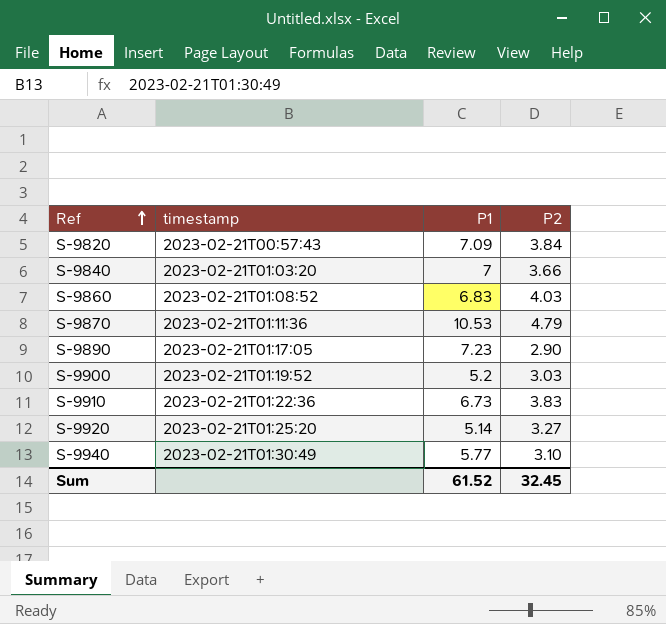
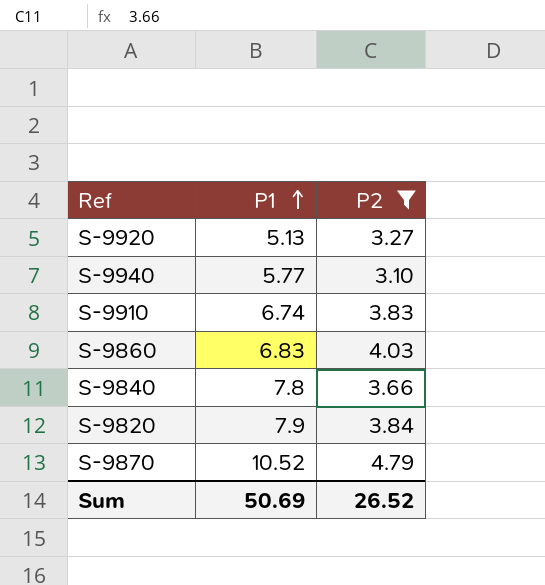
filter: none -> P2 >= 3.10
row order: Ref ascending -> P1 ascending
column timestamp | position: 2 -> none
S-9920 | P1: 5.14 -> 5.13
S-9910 | P1: 6.73 -> 6.74
S-9840 | P1: 7 -> 7.8
S-9820 | P1: 7.09 -> 7.9
S-9870 | P1: 10.53 -> 10.52
Sum | P1: 61.52 -> 50.69
Sum | P2: 32.45 -> 26.52

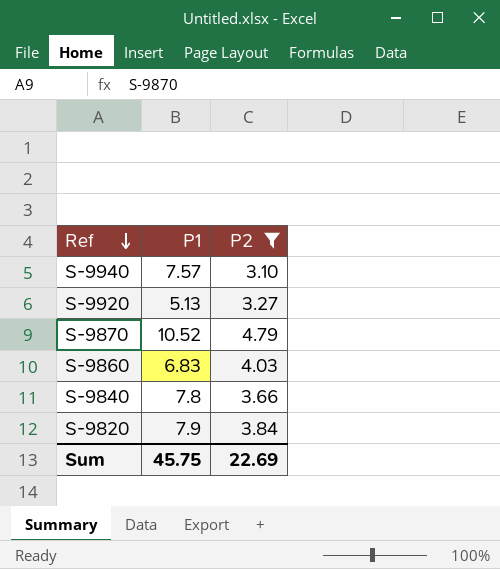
row order: P1 ascending -> Ref descending
row S-9910: 6.74 | 3.83 -> none
S-9940 | P1: 5.77 -> 7.57
Sum | P1: 50.69 -> 45.75
Sum | P2: 26.52 -> 22.69

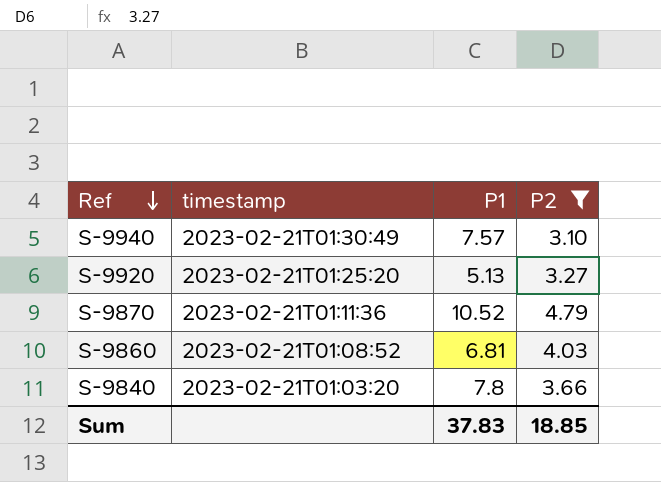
column timestamp | position: none -> 2
row S-9820: 7.9 | 3.84 -> none
S-9860 | P1: 6.83 -> 6.81
Sum | P1: 45.75 -> 37.83
Sum | P2: 22.69 -> 18.85

